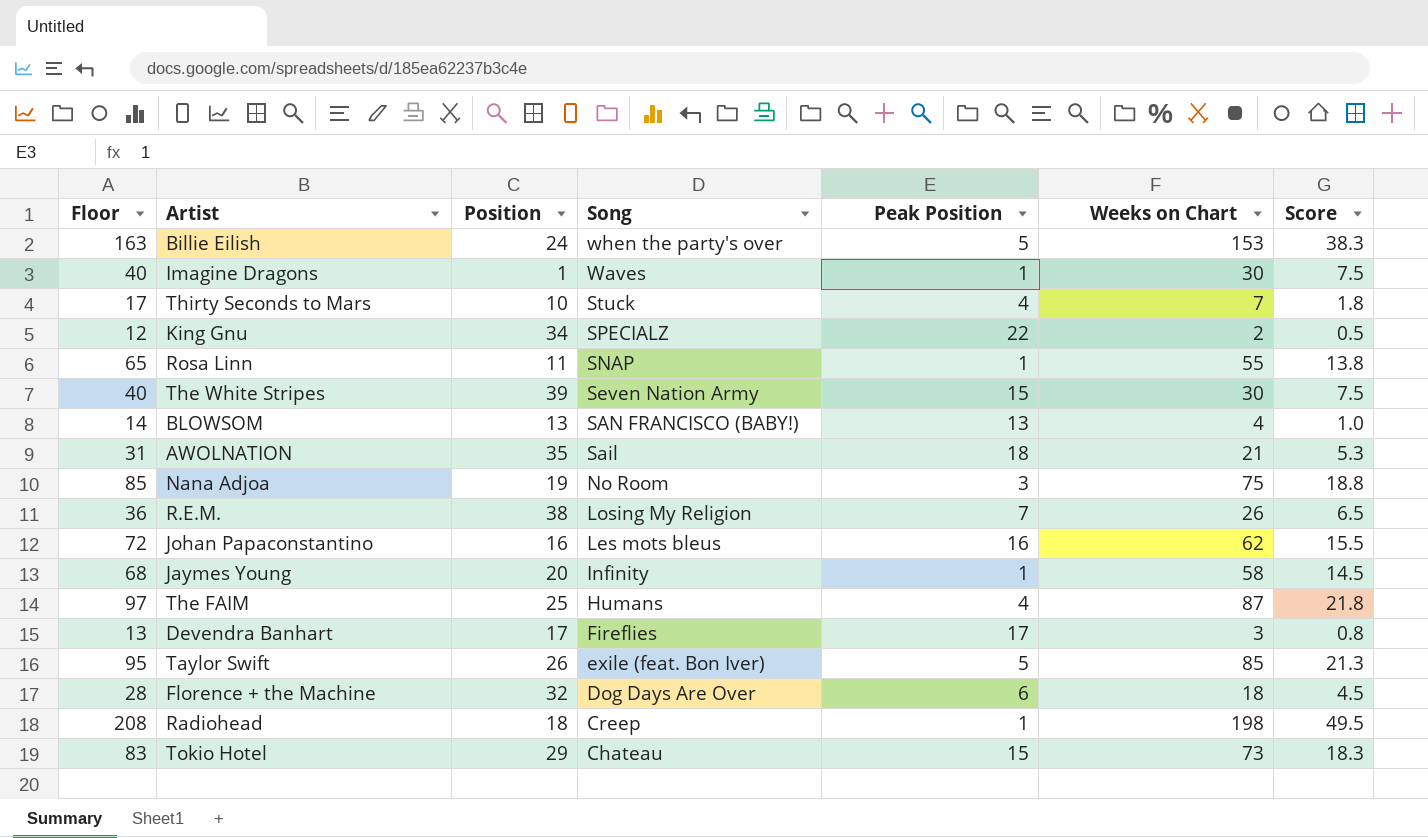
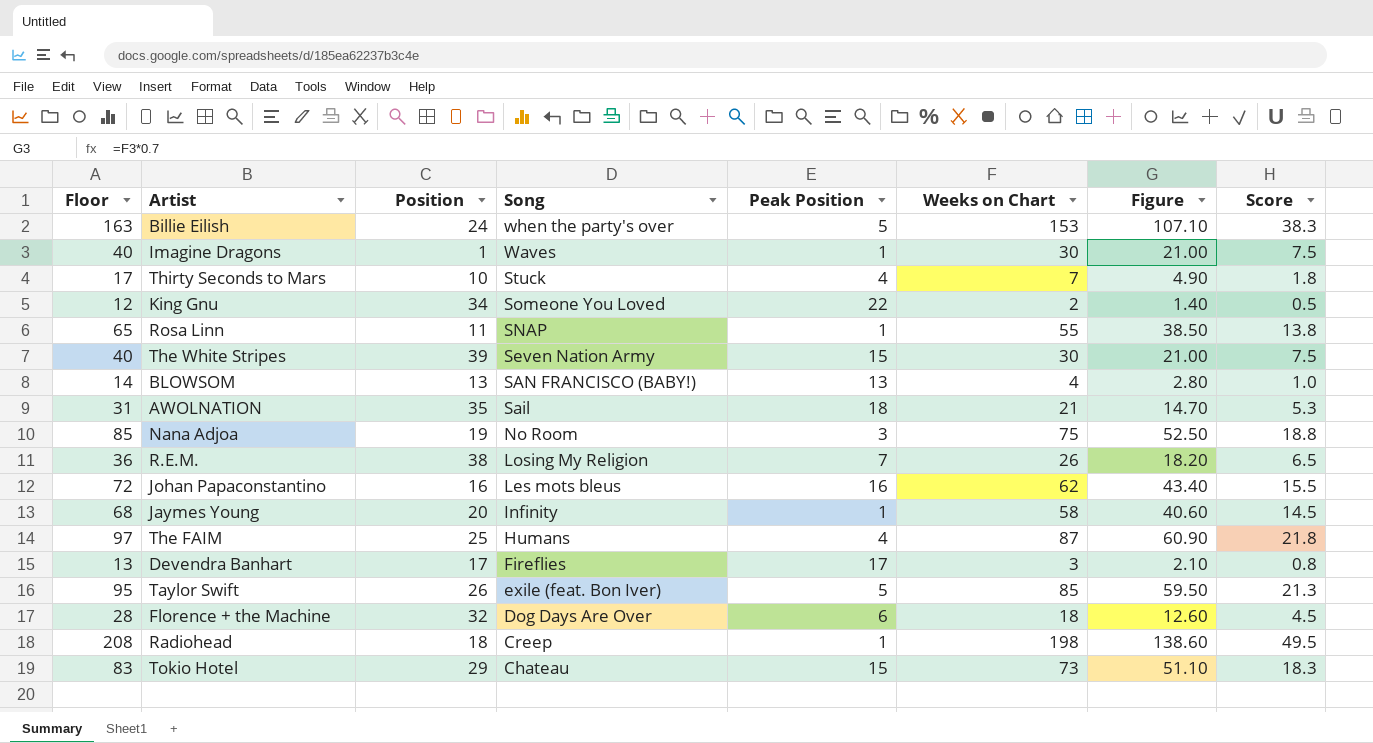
column Figure | formula: none -> [Weeks on Chart] * 0.7
King Gnu | Song: SPECIALZ -> Someone You Loved

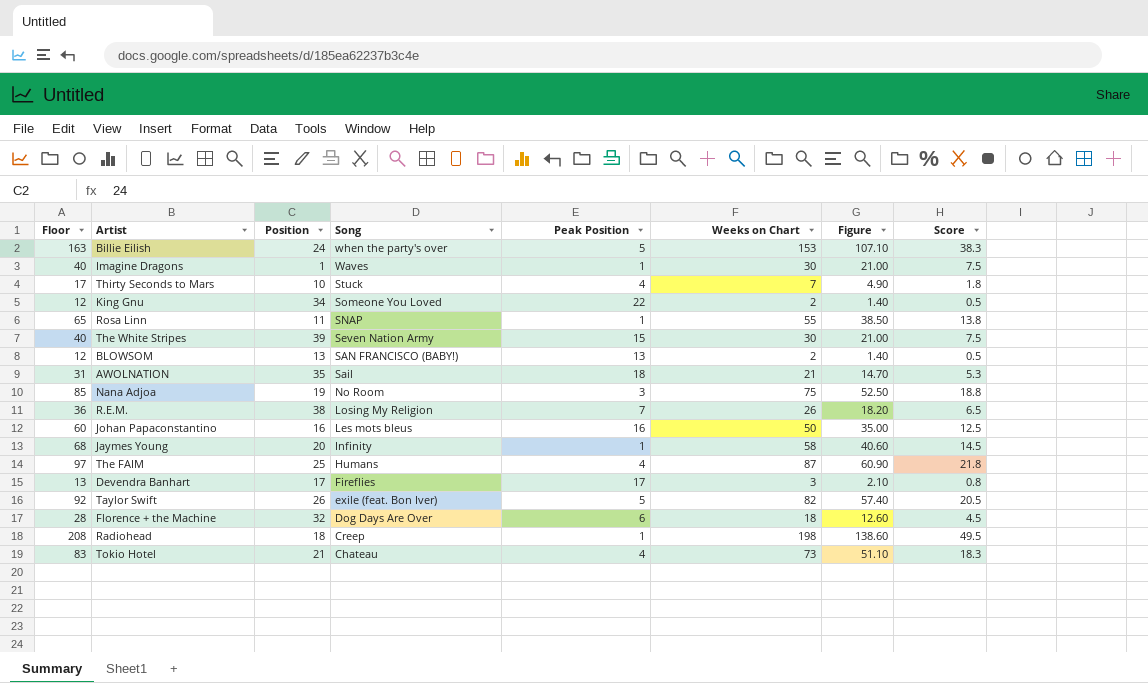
BLOWSOM | Floor: 14 -> 12
BLOWSOM | Weeks on Chart: 4 -> 2
BLOWSOM | Figure: 2.80 -> 1.40
BLOWSOM | Score: 1.0 -> 0.5
Johan Papaconstantino | Floor: 72 -> 60
Johan Papaconstantino | Weeks on Chart: 62 -> 50
Johan Papaconstantino | Figure: 43.40 -> 35.00
Johan Papaconstantino | Score: 15.5 -> 12.5
Taylor Swift | Floor: 95 -> 92
Taylor Swift | Weeks on Chart: 85 -> 82
Taylor Swift | Figure: 59.50 -> 57.40
Taylor Swift | Score: 21.3 -> 20.5
Tokio Hotel | Position: 29 -> 21
Tokio Hotel | Peak Position: 15 -> 4

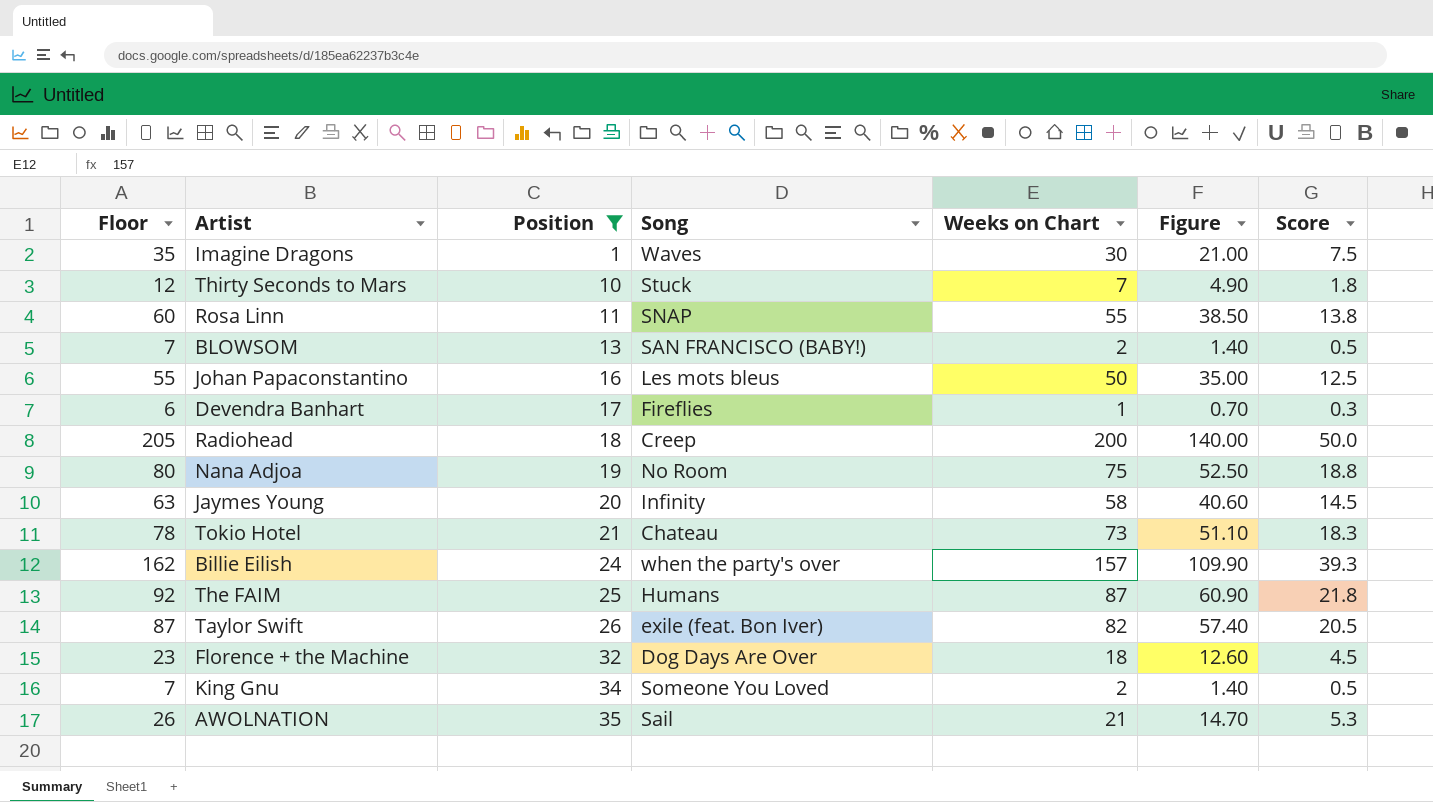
filter: none -> Position <= 35
row order: Song descending -> Position ascending
column Peak Position | position: 5 -> none
column Floor | formula: [Weeks on Chart] + 10 -> [Weeks on Chart] + 5
Devendra Banhart | Weeks on Chart: 3 -> 1
Devendra Banhart | Figure: 2.10 -> 0.70
Devendra Banhart | Score: 0.8 -> 0.3
Radiohead | Weeks on Chart: 198 -> 200
Radiohead | Figure: 138.60 -> 140.00
Radiohead | Score: 49.5 -> 50.0
Billie Eilish | Weeks on Chart: 153 -> 157
Billie Eilish | Figure: 107.10 -> 109.90
Billie Eilish | Score: 38.3 -> 39.3

